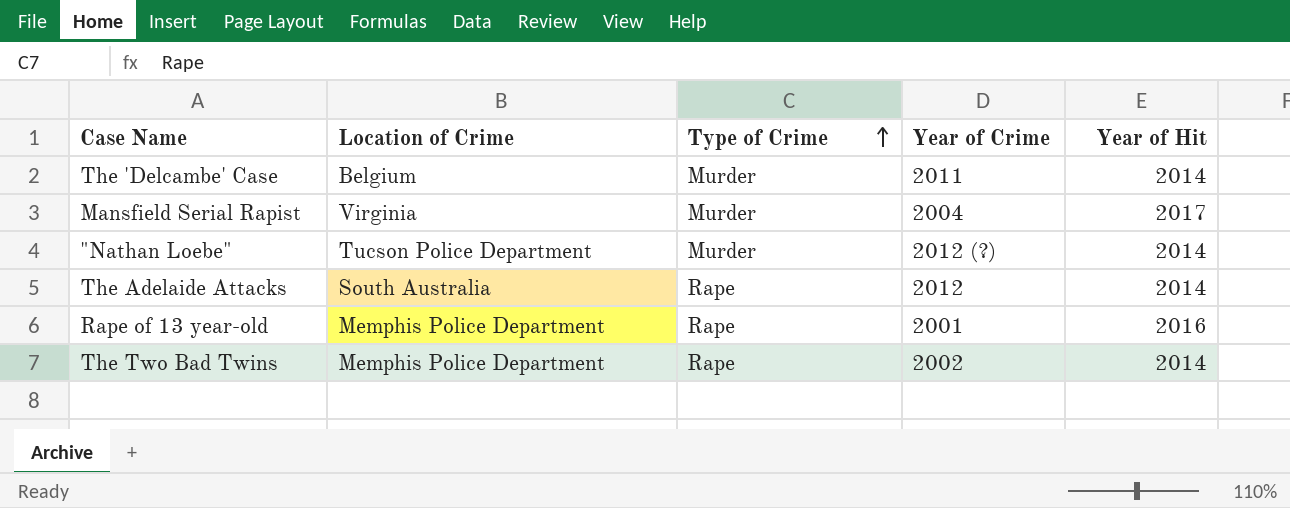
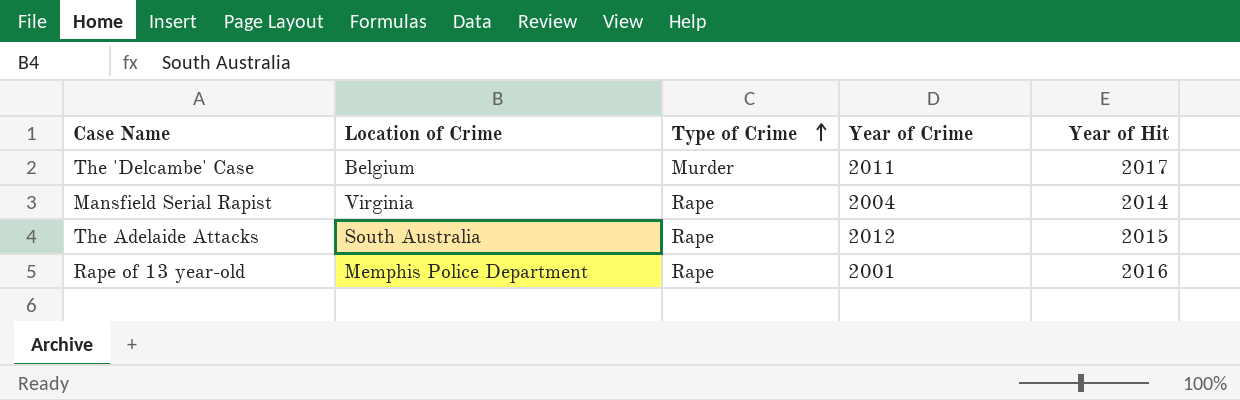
row "Nathan Loebe": Tucson Police Department | Murder | 2012 (?) | 2014 -> none
row The Two Bad Twins: Memphis Police Department | Rape | 2002 | 2014 -> none
The 'Delcambe' Case | Year of Hit: 2014 -> 2017
Mansfield Serial Rapist | Type of Crime: Murder -> Rape
Mansfield Serial Rapist | Year of Hit: 2017 -> 2014
The Adelaide Attacks | Year of Hit: 2014 -> 2015

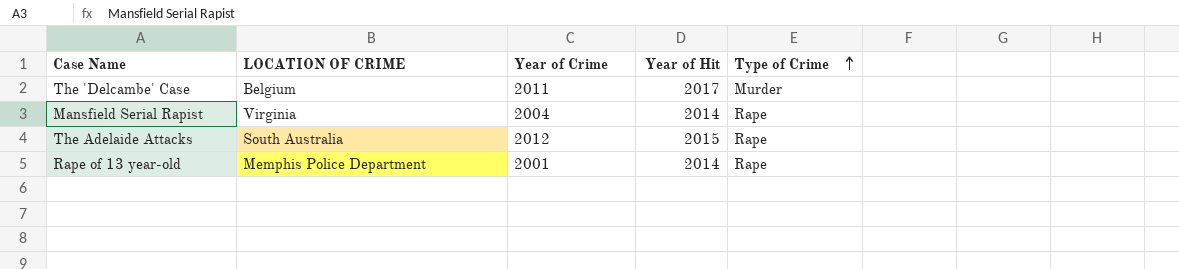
column name: Location of Crime -> LOCATION OF CRIME
column Type of Crime | position: 3 -> 5
Rape of 13 year-old | Year of Hit: 2016 -> 2014

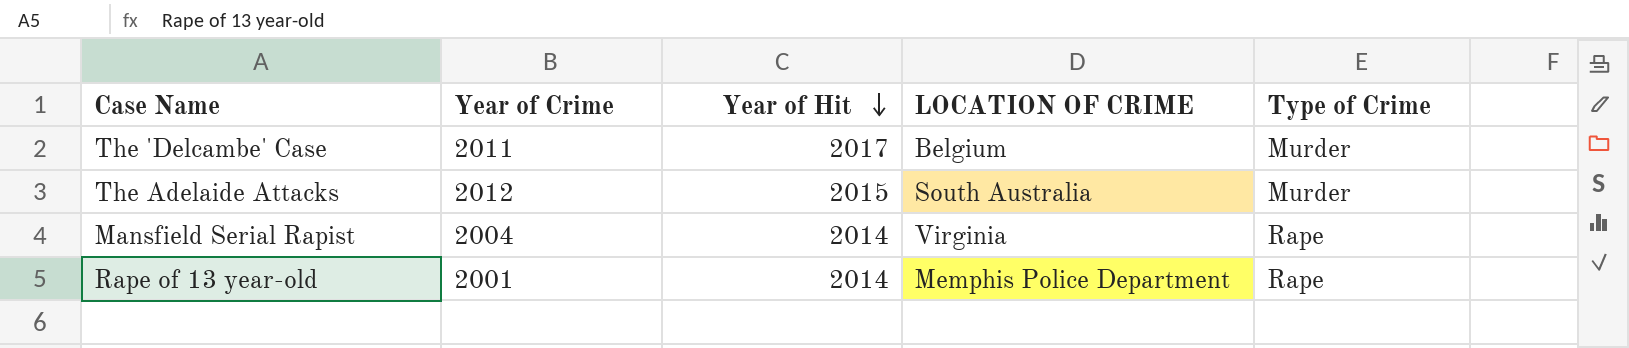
row order: Type of Crime ascending -> Year of Hit descending
column LOCATION OF CRIME | position: 2 -> 4
The Adelaide Attacks | Type of Crime: Rape -> Murder

